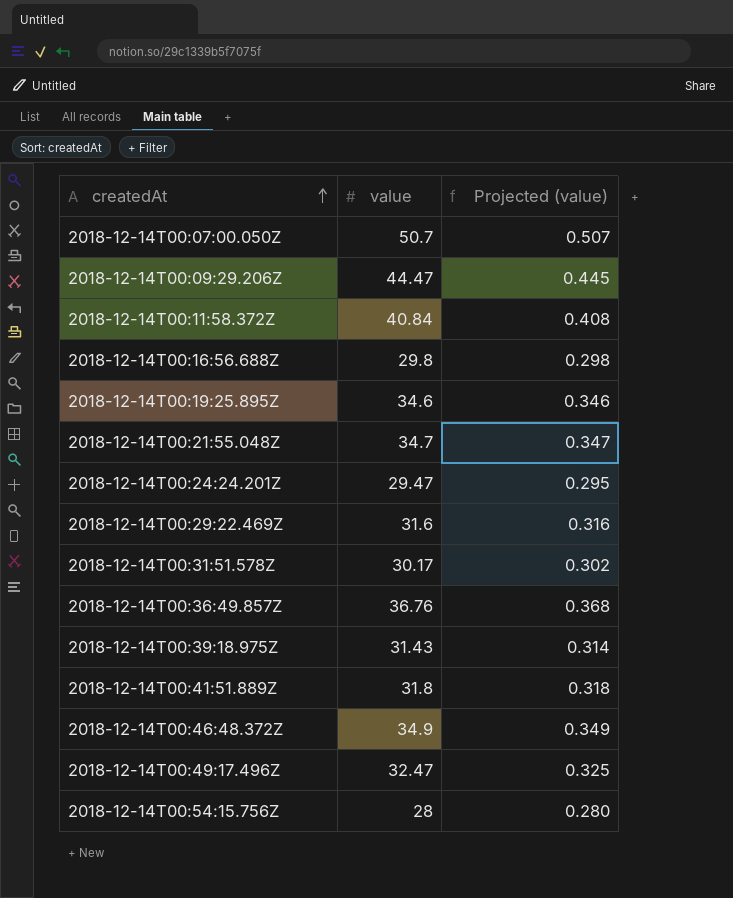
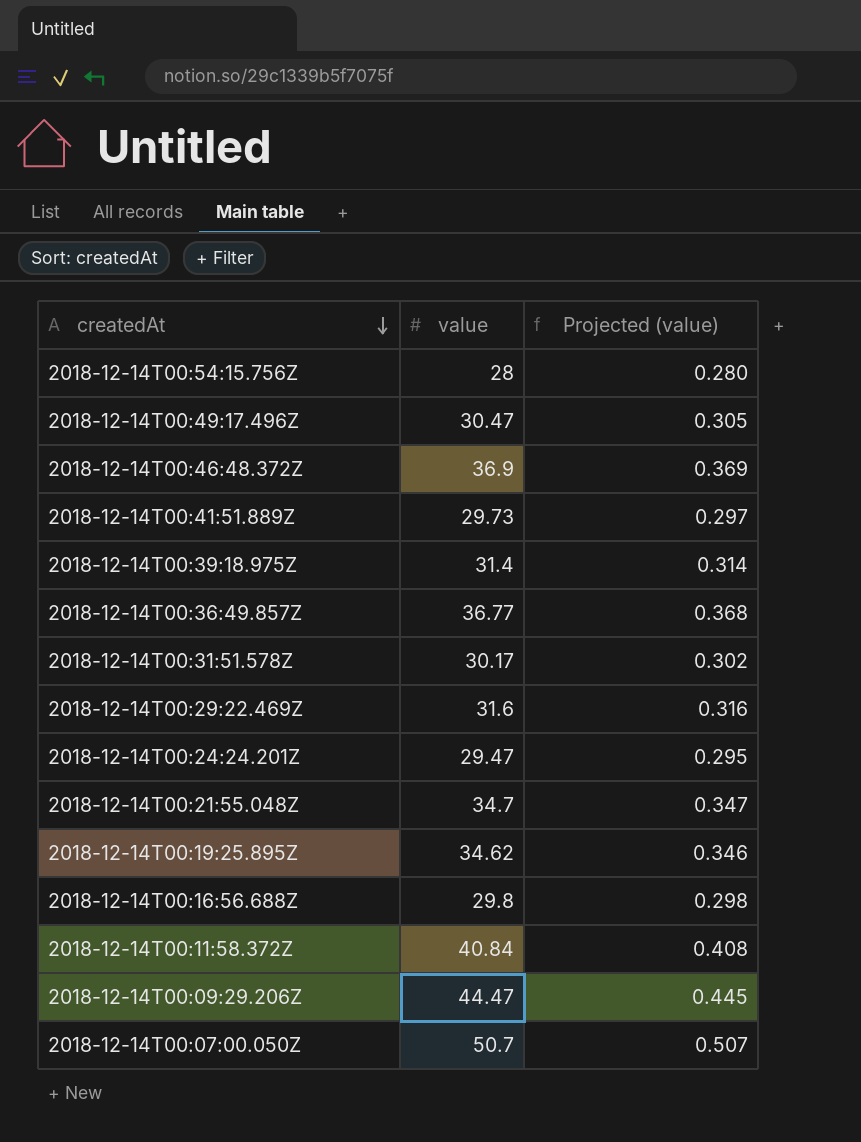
row order: createdAt ascending -> createdAt descending
2018-12-14T00:49:17.496Z | value: 32.47 -> 30.47
2018-12-14T00:49:17.496Z | Projected (value): 0.325 -> 0.305
2018-12-14T00:46:48.372Z | value: 34.9 -> 36.9
2018-12-14T00:46:48.372Z | Projected (value): 0.349 -> 0.369
2018-12-14T00:41:51.889Z | value: 31.8 -> 29.73
2018-12-14T00:41:51.889Z | Projected (value): 0.318 -> 0.297
2018-12-14T00:39:18.975Z | value: 31.43 -> 31.4
2018-12-14T00:36:49.857Z | value: 36.76 -> 36.77
2018-12-14T00:19:25.895Z | value: 34.6 -> 34.62

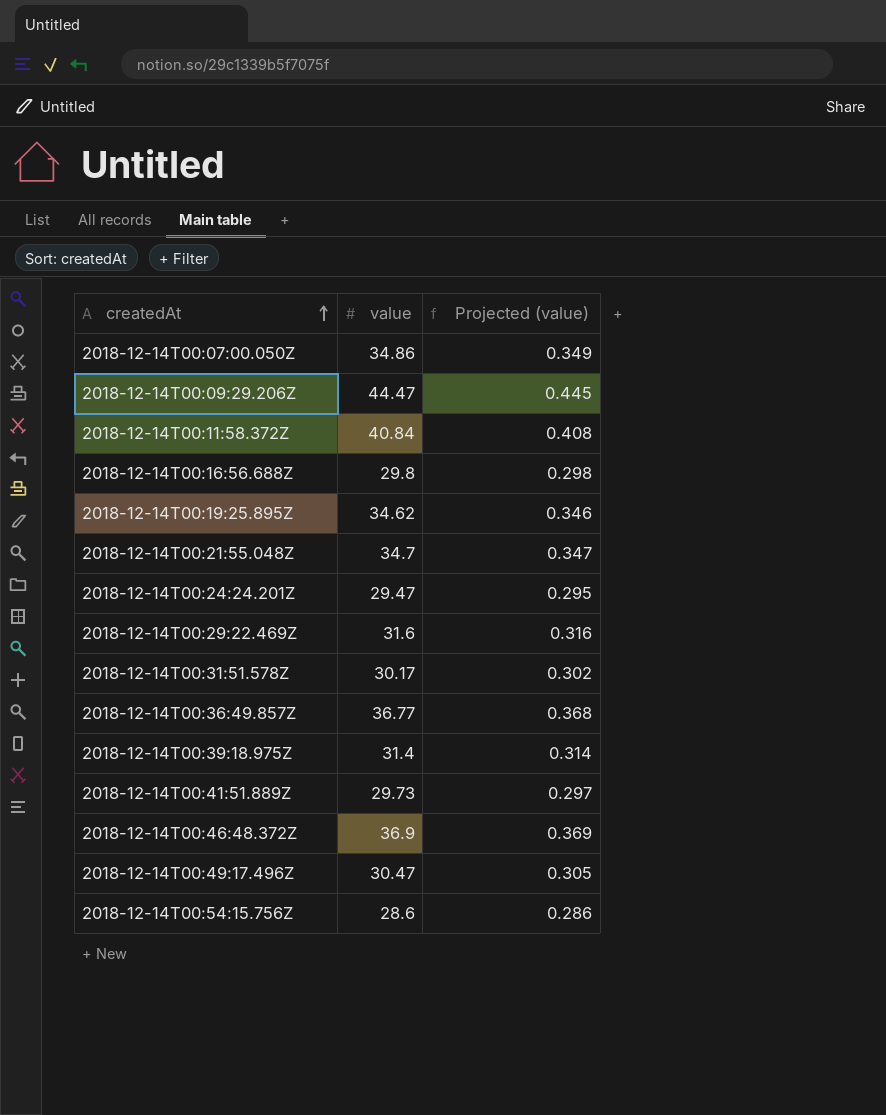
row order: createdAt descending -> createdAt ascending
2018-12-14T00:07:00.050Z | value: 50.7 -> 34.86
2018-12-14T00:07:00.050Z | Projected (value): 0.507 -> 0.349
2018-12-14T00:54:15.756Z | value: 28 -> 28.6
2018-12-14T00:54:15.756Z | Projected (value): 0.280 -> 0.286

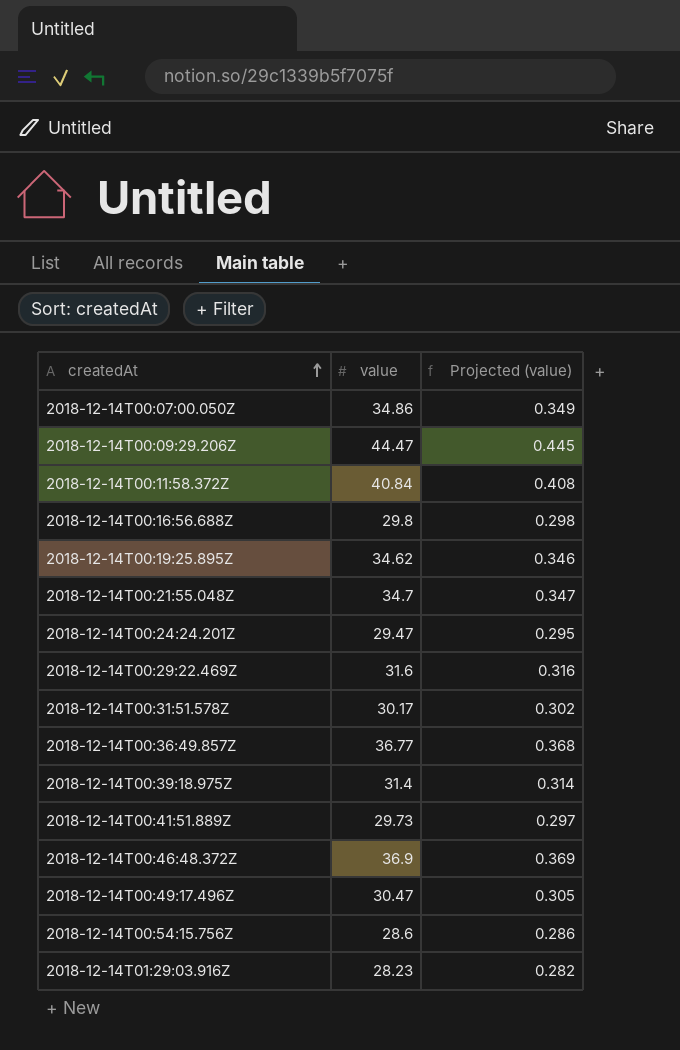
row 2018-12-14T01:29:03.916Z: none -> 28.23 | 0.282

